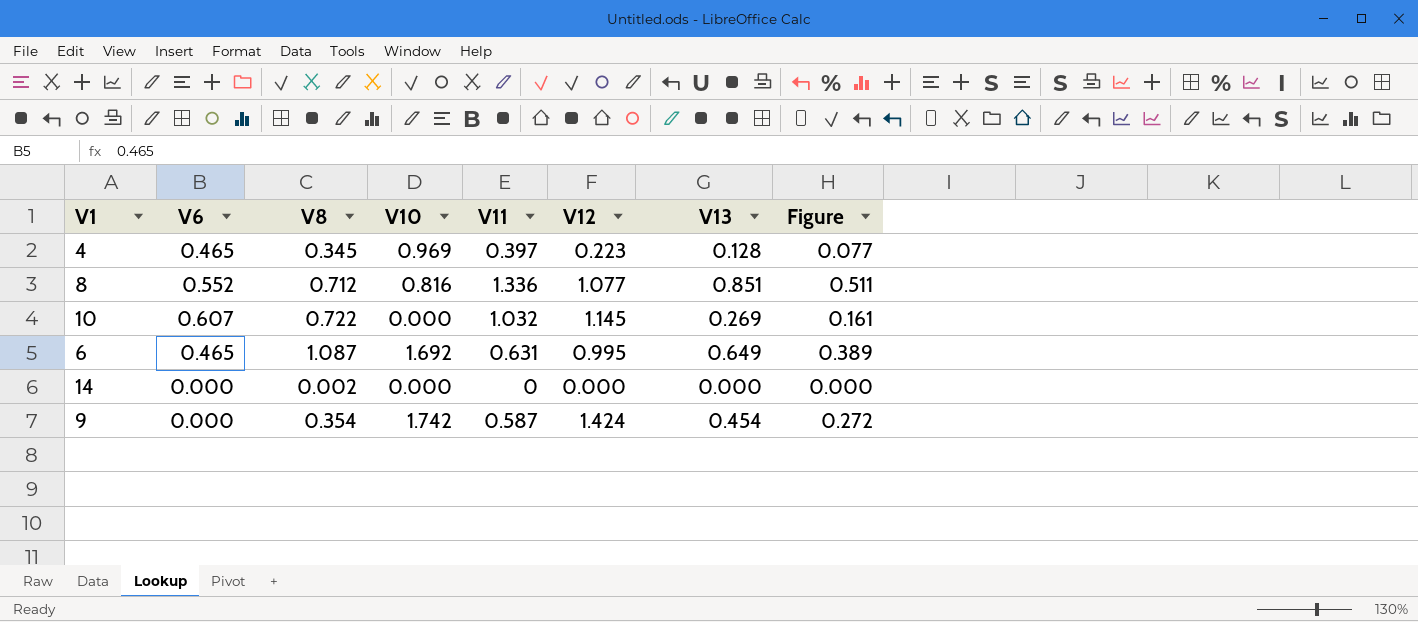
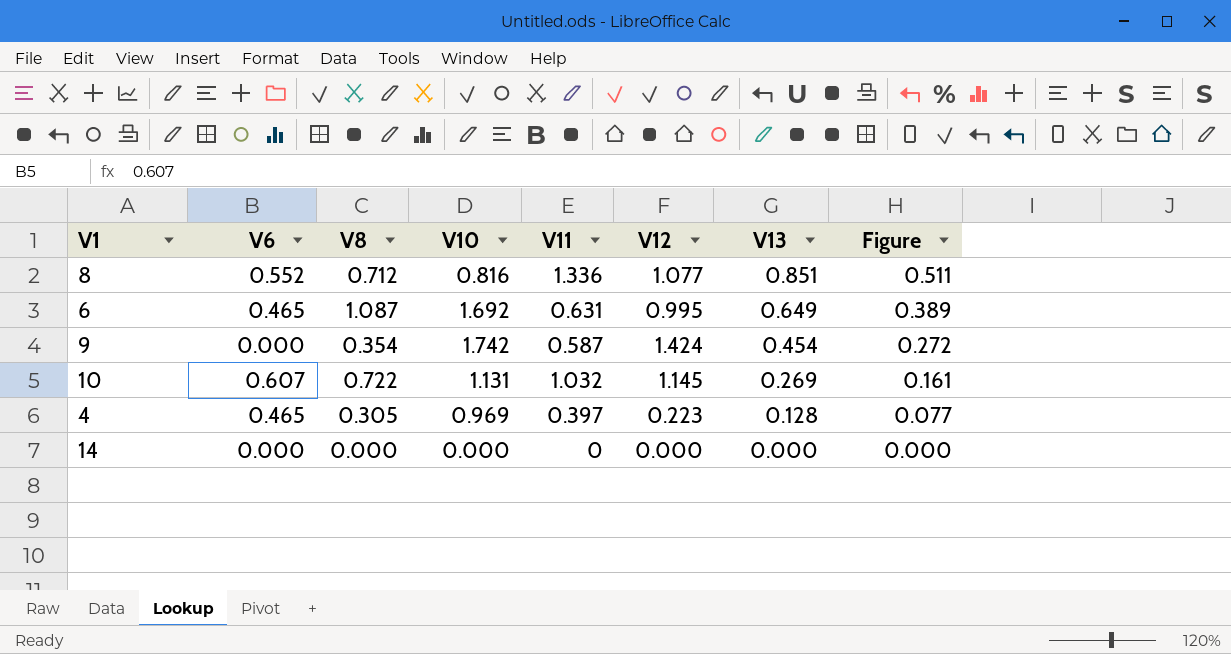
row order: none -> V13 descending
10 | V10: 0.000 -> 1.131
4 | V8: 0.345 -> 0.305
14 | V8: 0.002 -> 0.000

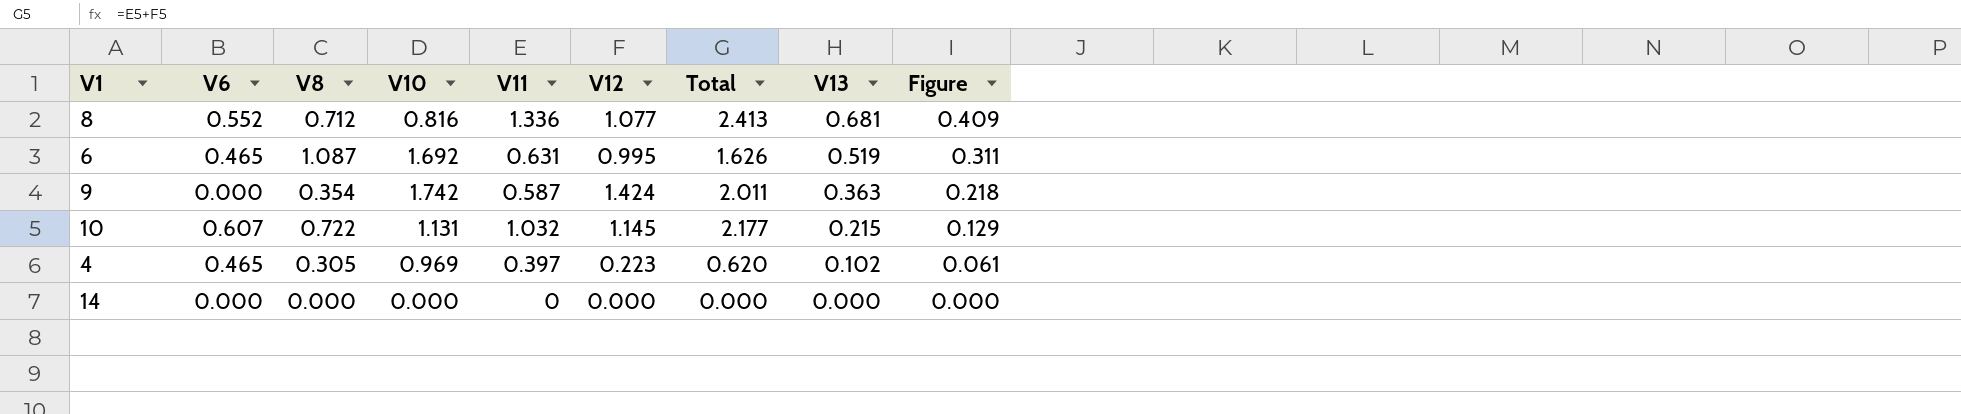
column Total | formula: none -> [V11] + [V12]
8 | V13: 0.851 -> 0.681
8 | Figure: 0.511 -> 0.409
6 | V13: 0.649 -> 0.519
6 | Figure: 0.389 -> 0.311
9 | V13: 0.454 -> 0.363
9 | Figure: 0.272 -> 0.218
10 | V13: 0.269 -> 0.215
10 | Figure: 0.161 -> 0.129
4 | V13: 0.128 -> 0.102
4 | Figure: 0.077 -> 0.061

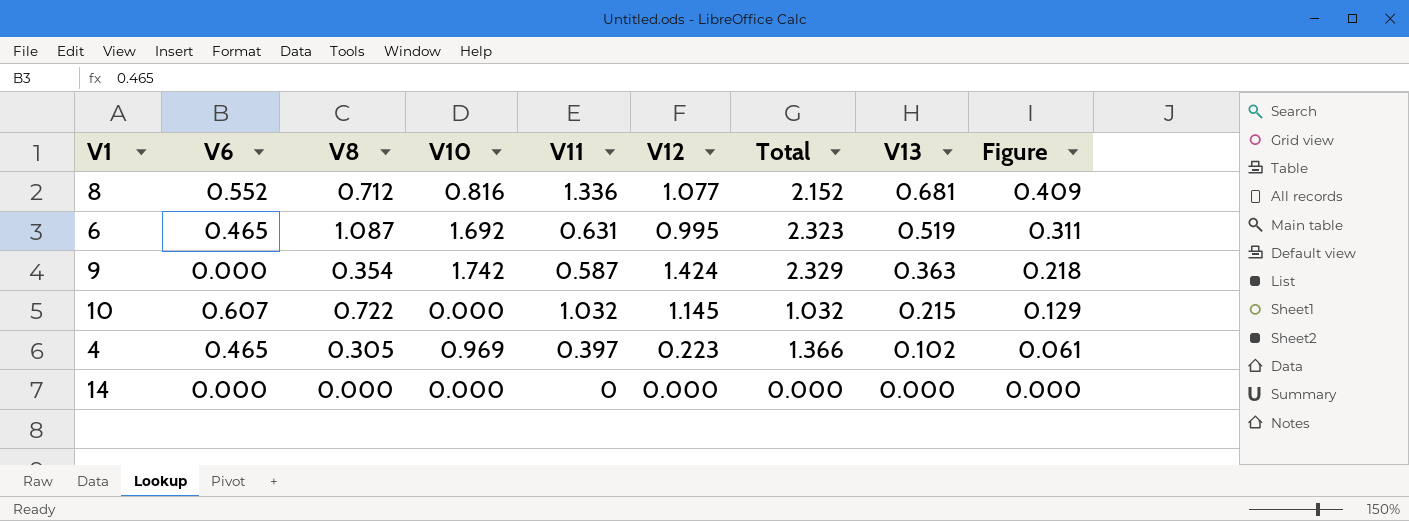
column Total | formula: [V11] + [V12] -> [V10] + [V11]
10 | V10: 1.131 -> 0.000

